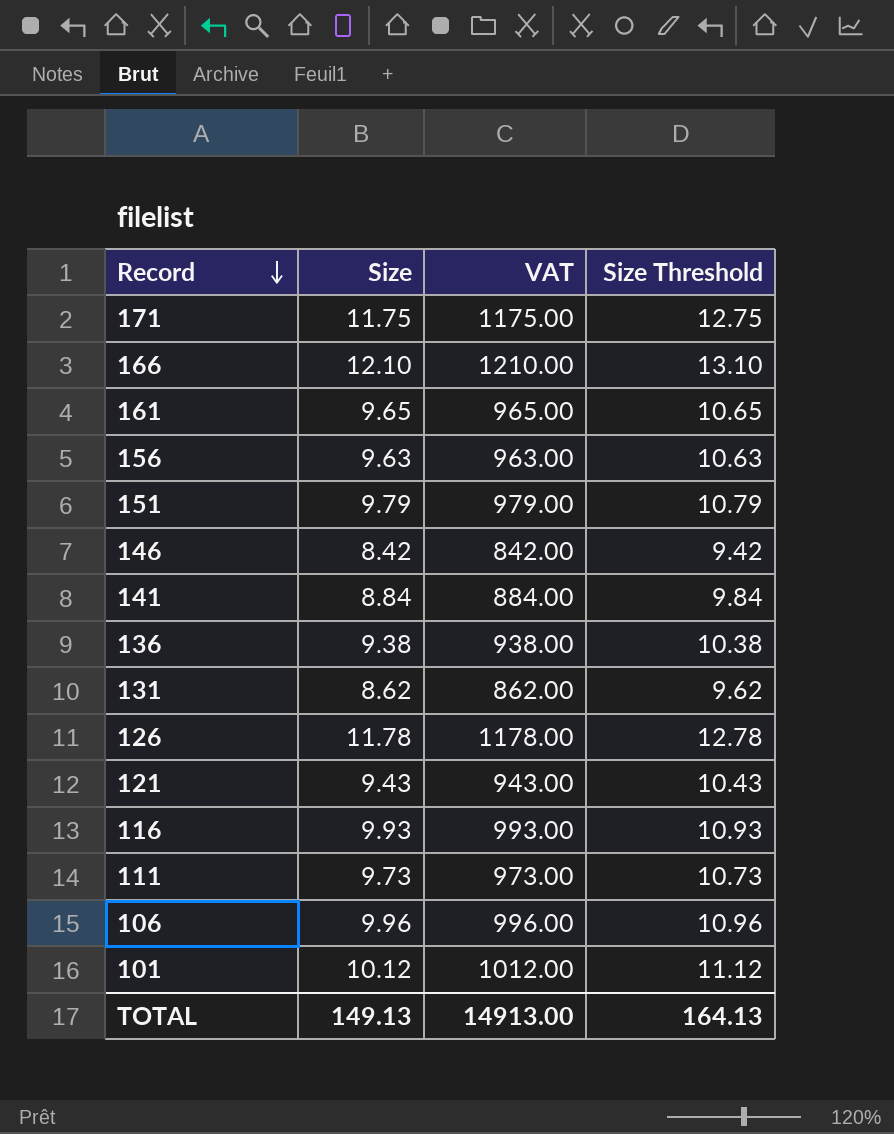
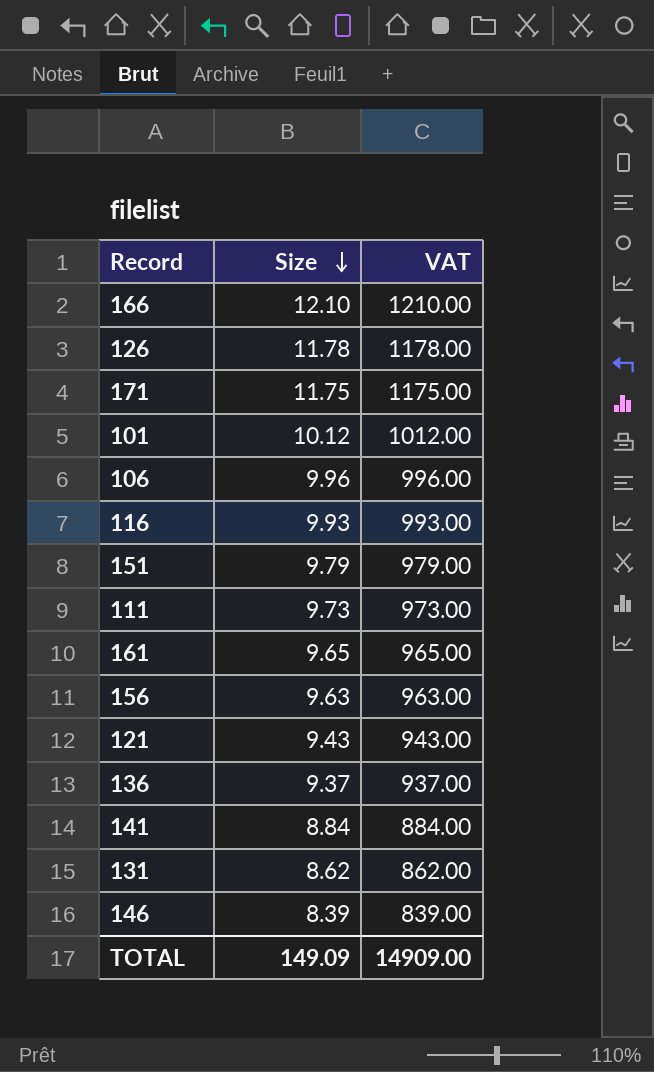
row order: Record descending -> Size descending
column Size Threshold | formula: [Size] + 1 -> none
136 | Size: 9.38 -> 9.37
136 | VAT: 938.00 -> 937.00
146 | Size: 8.42 -> 8.39
146 | VAT: 842.00 -> 839.00
TOTAL | Size: 149.13 -> 149.09
TOTAL | VAT: 14913.00 -> 14909.00

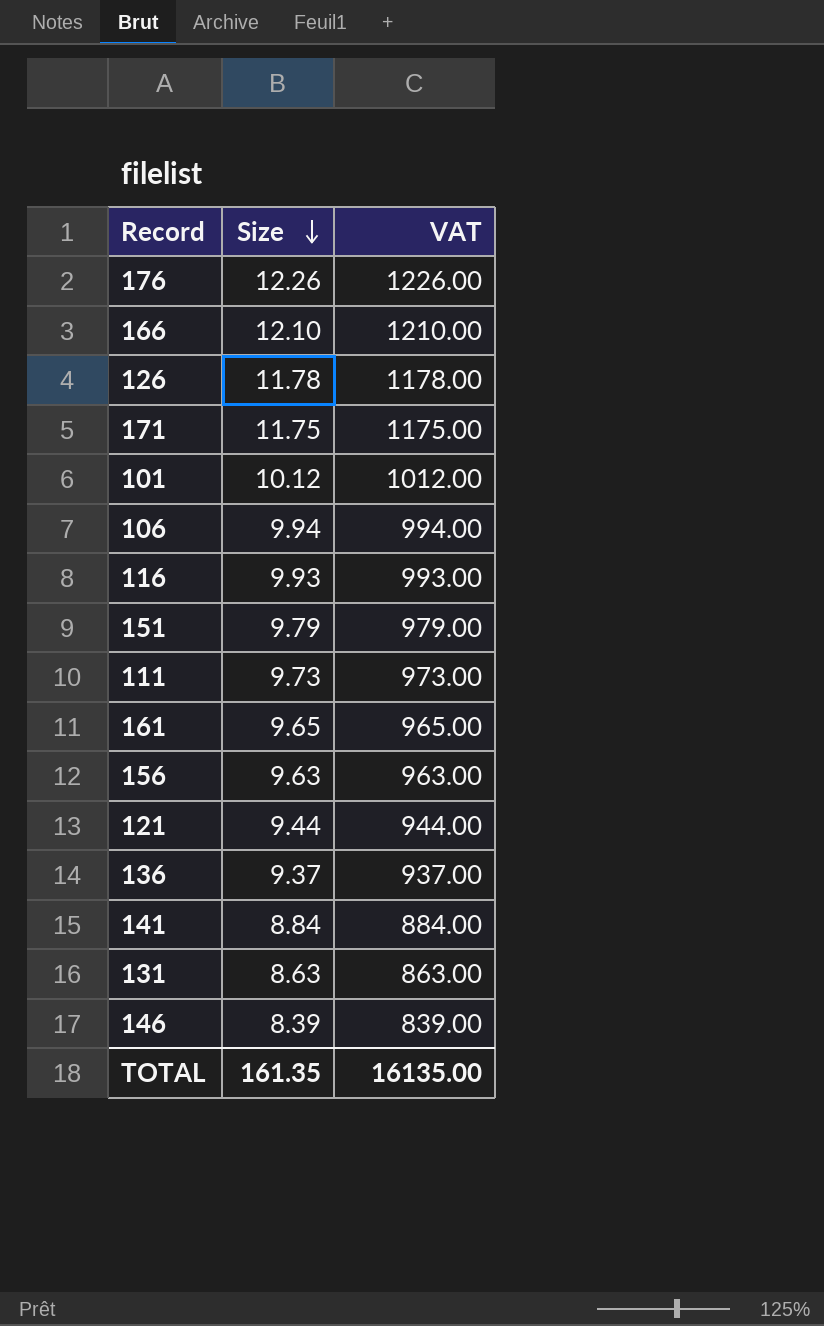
row 176: none -> 12.26 | 1226.00
106 | Size: 9.96 -> 9.94
106 | VAT: 996.00 -> 994.00
121 | Size: 9.43 -> 9.44
121 | VAT: 943.00 -> 944.00
131 | Size: 8.62 -> 8.63
131 | VAT: 862.00 -> 863.00
TOTAL | Size: 149.09 -> 161.35
TOTAL | VAT: 14909.00 -> 16135.00

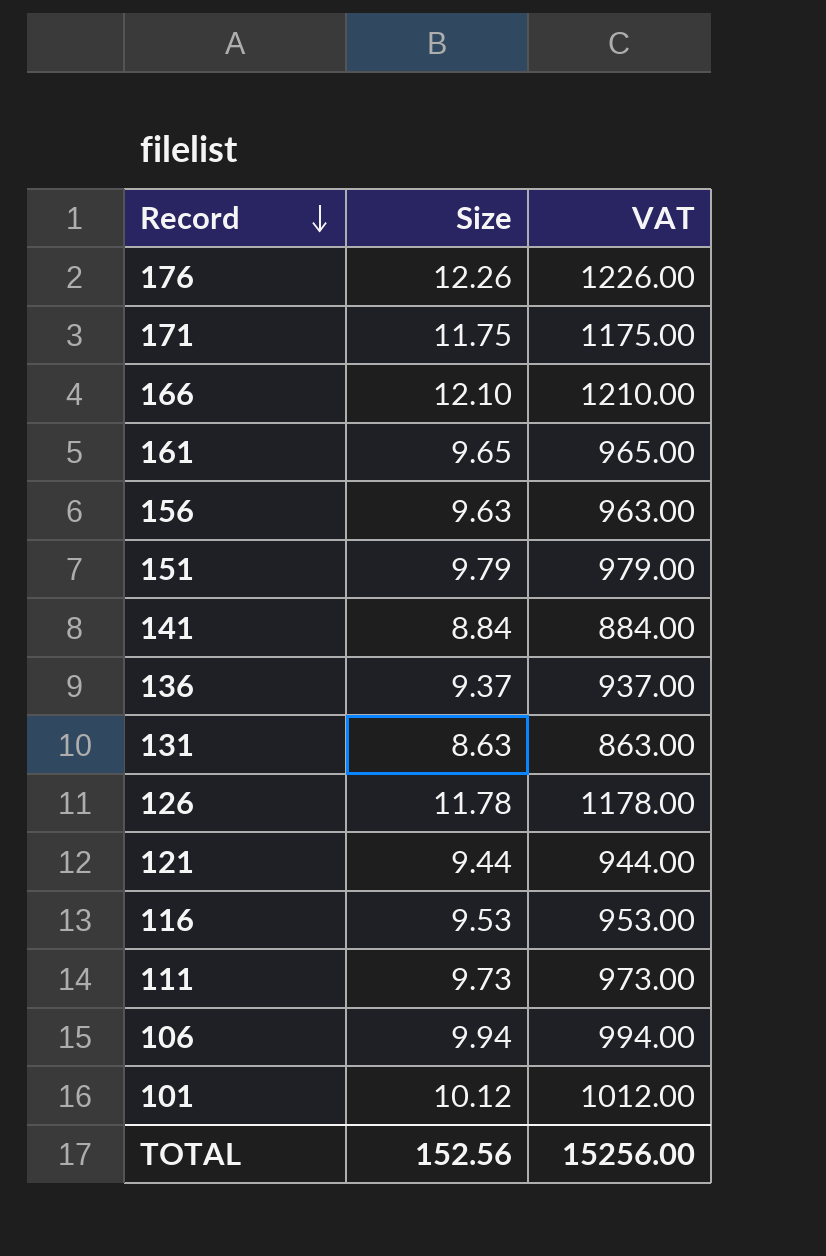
row order: Size descending -> Record descending
row 146: 8.39 | 839.00 -> none
116 | Size: 9.93 -> 9.53
116 | VAT: 993.00 -> 953.00
TOTAL | Size: 161.35 -> 152.56
TOTAL | VAT: 16135.00 -> 15256.00

